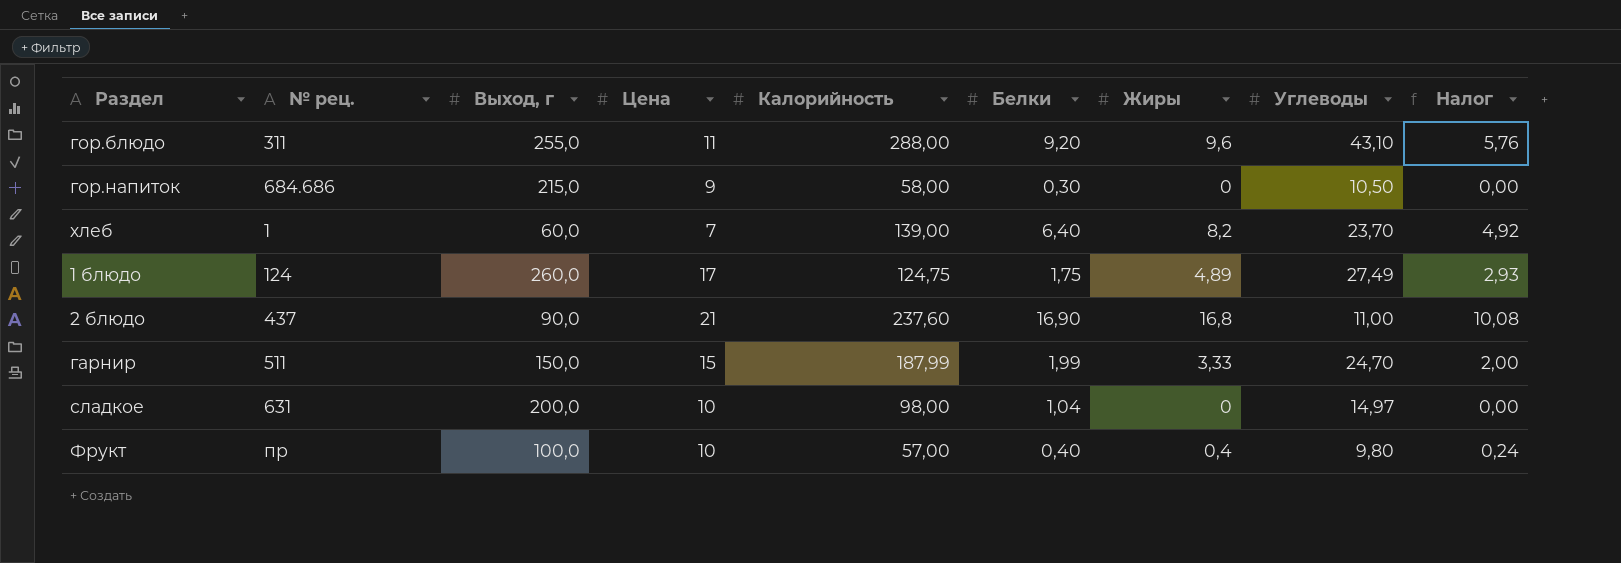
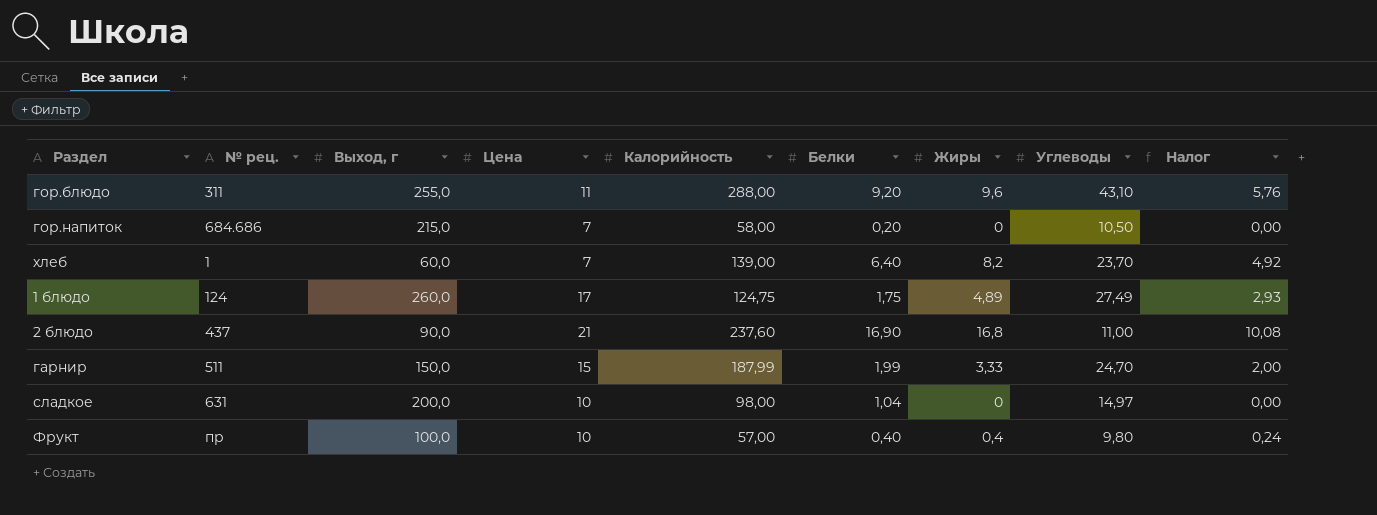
гор.напиток | Цена: 9 -> 7
гор.напиток | Белки: 0,30 -> 0,20

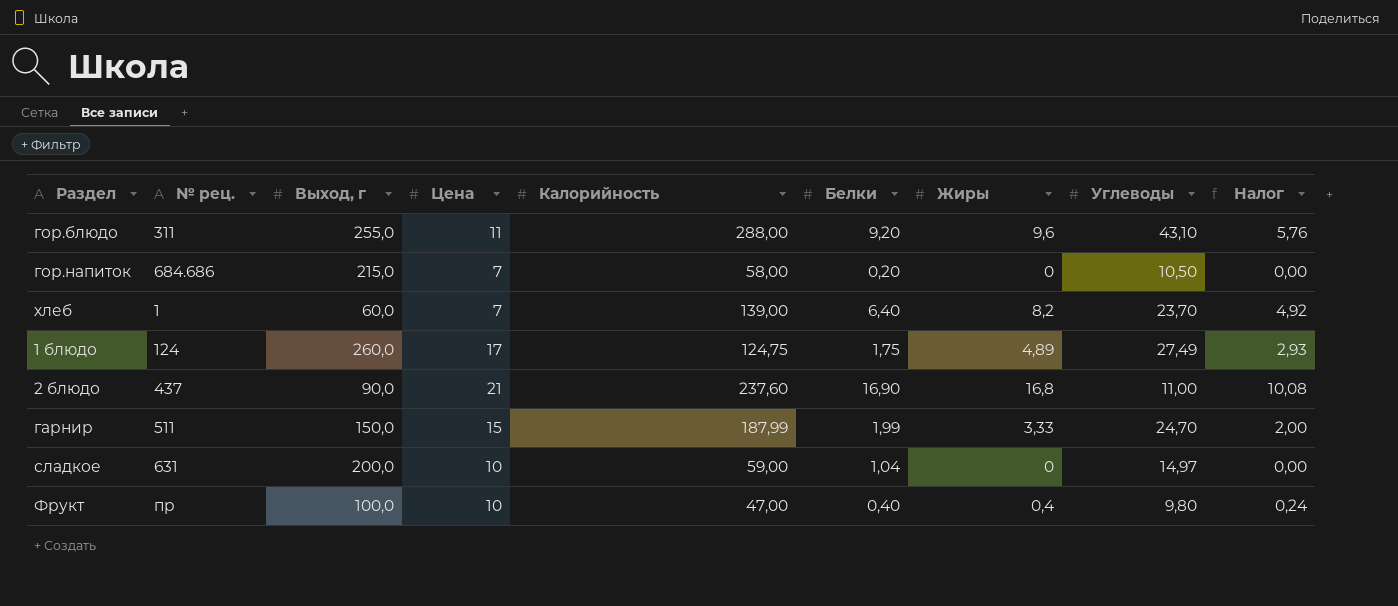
сладкое | Калорийность: 98,00 -> 59,00
Фрукт | Калорийность: 57,00 -> 47,00

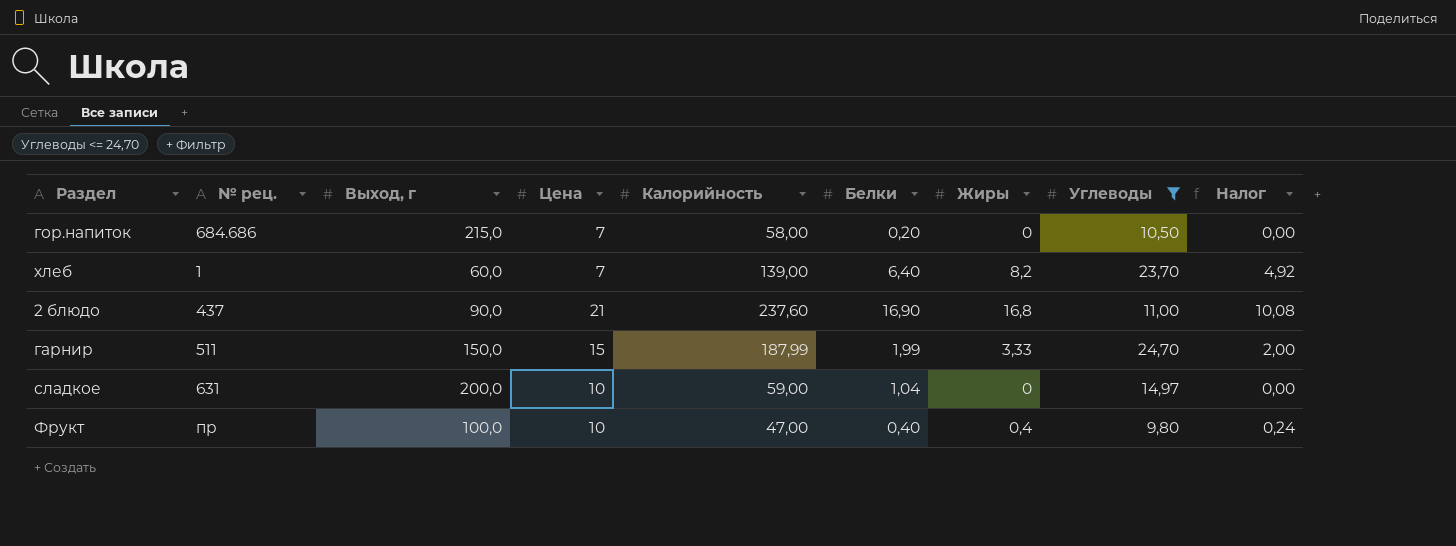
filter: none -> Углеводы <= 24,70

